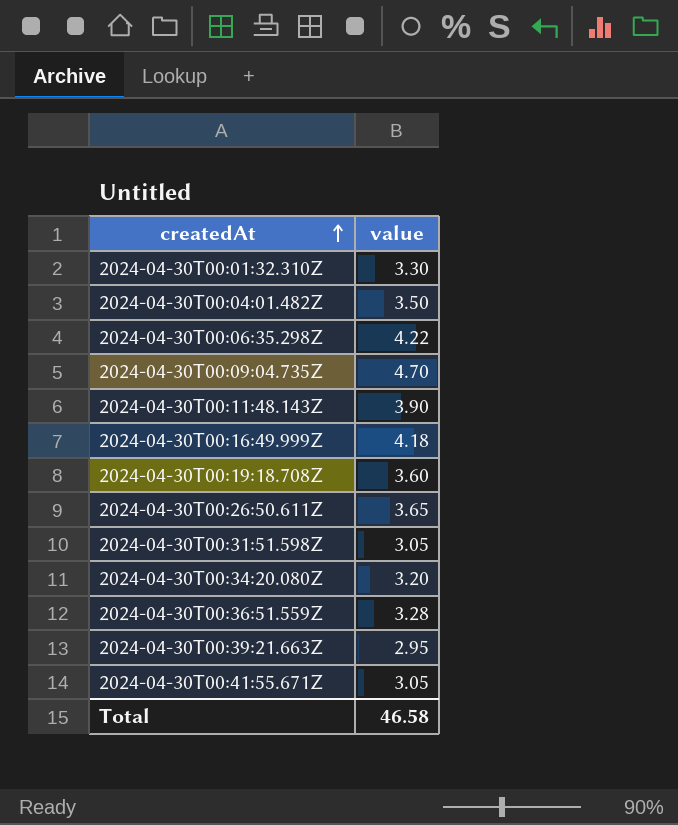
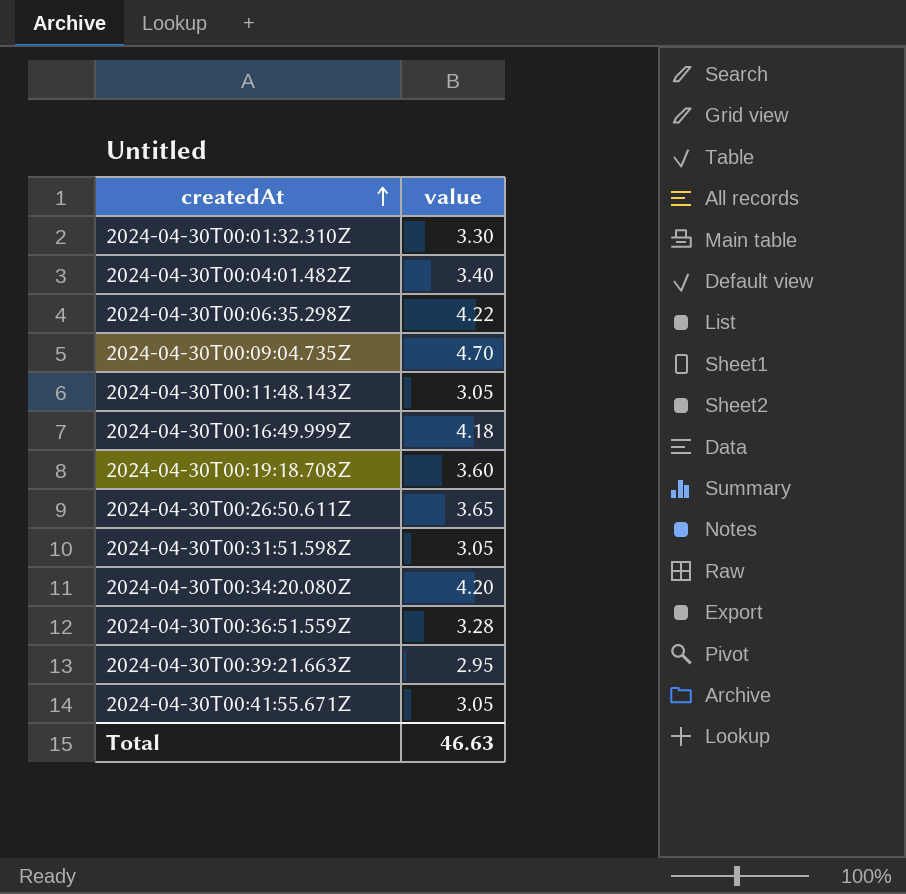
2024-04-30T00:04:01.482Z | value: 3.50 -> 3.40
2024-04-30T00:11:48.143Z | value: 3.90 -> 3.05
2024-04-30T00:34:20.080Z | value: 3.20 -> 4.20
Total | value: 46.58 -> 46.63

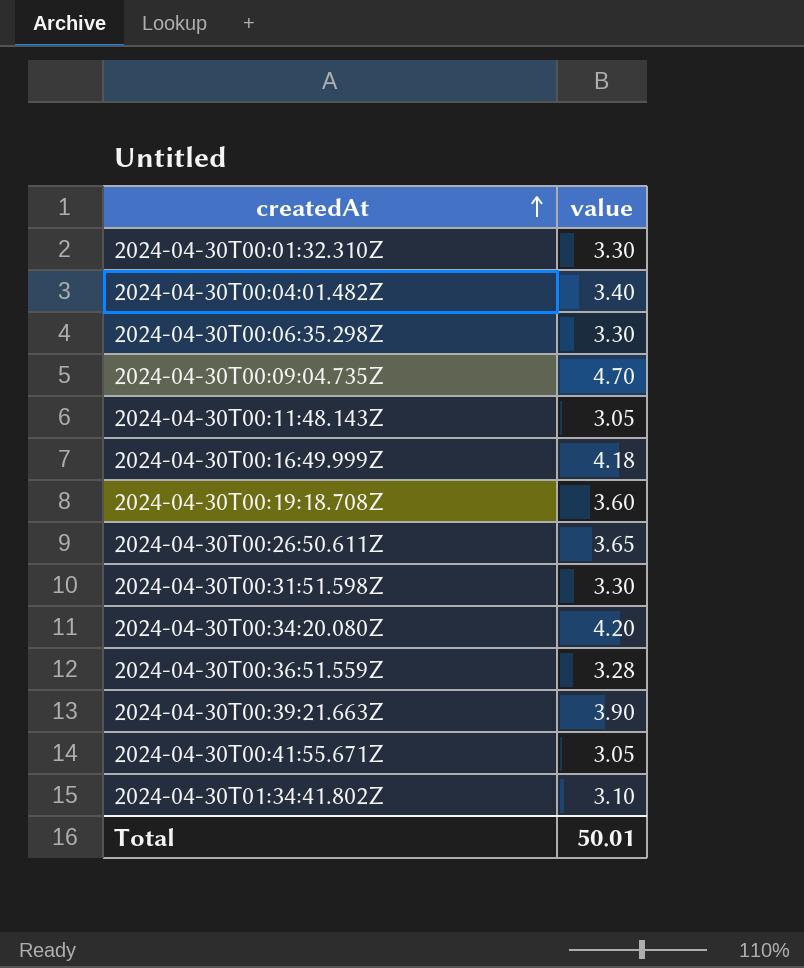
2024-04-30T00:06:35.298Z | value: 4.22 -> 3.30
2024-04-30T00:31:51.598Z | value: 3.05 -> 3.30
2024-04-30T00:39:21.663Z | value: 2.95 -> 3.90
row 2024-04-30T01:34:41.802Z: none -> 3.10
Total | value: 46.63 -> 50.01

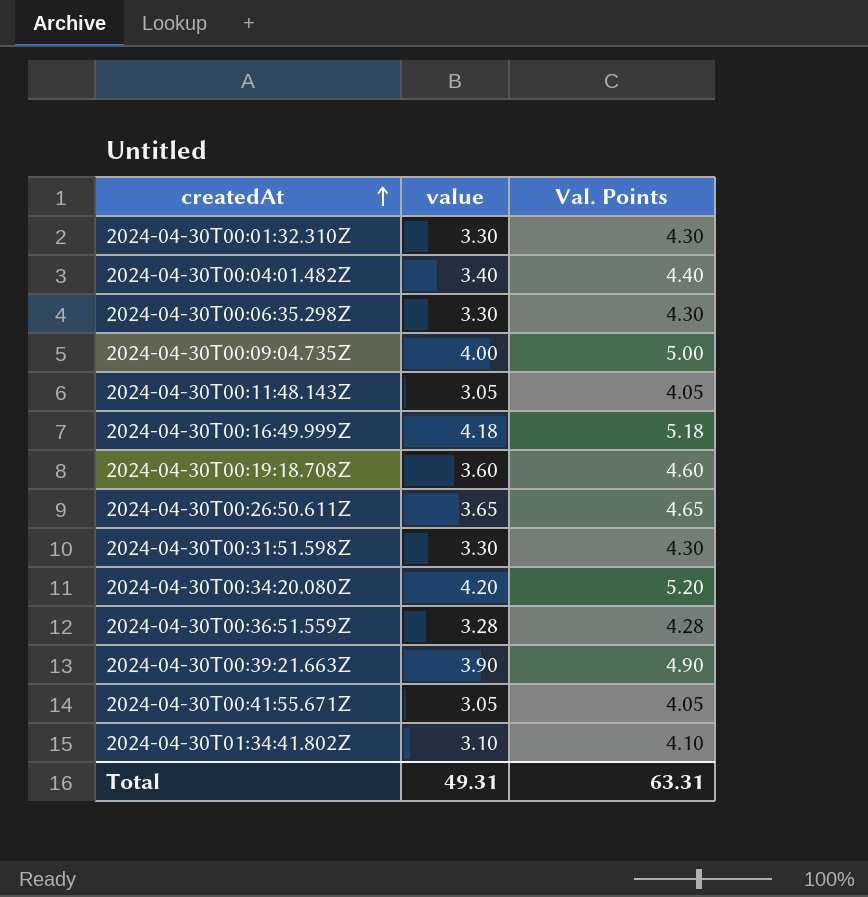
column Val. Points | formula: none -> [value] + 1
2024-04-30T00:09:04.735Z | value: 4.70 -> 4.00
Total | value: 50.01 -> 49.31

